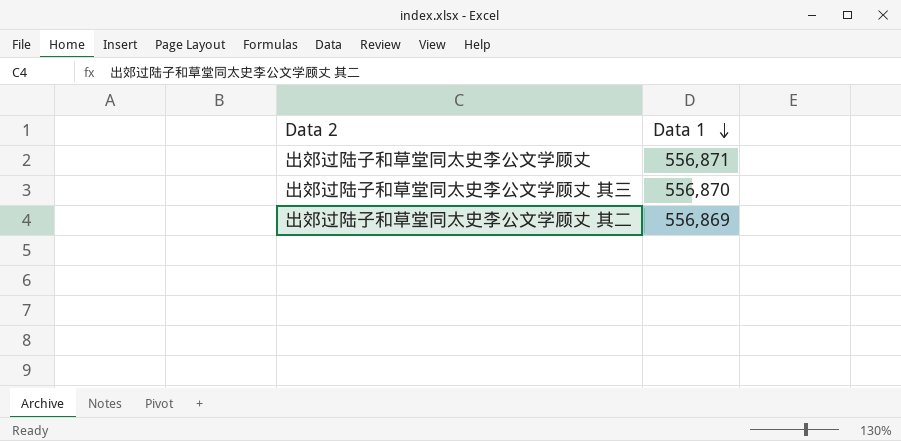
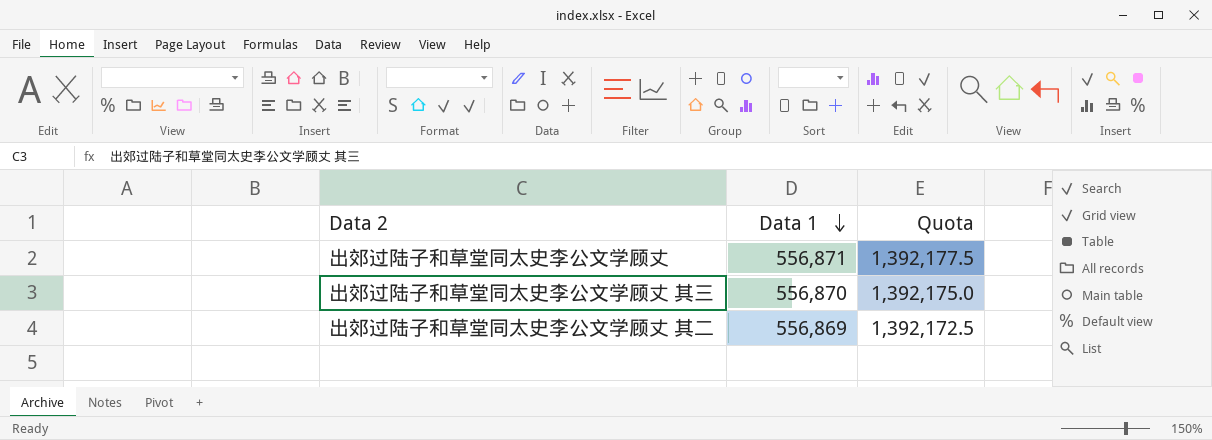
column Quota | formula: none -> [Data 1] * 2.5

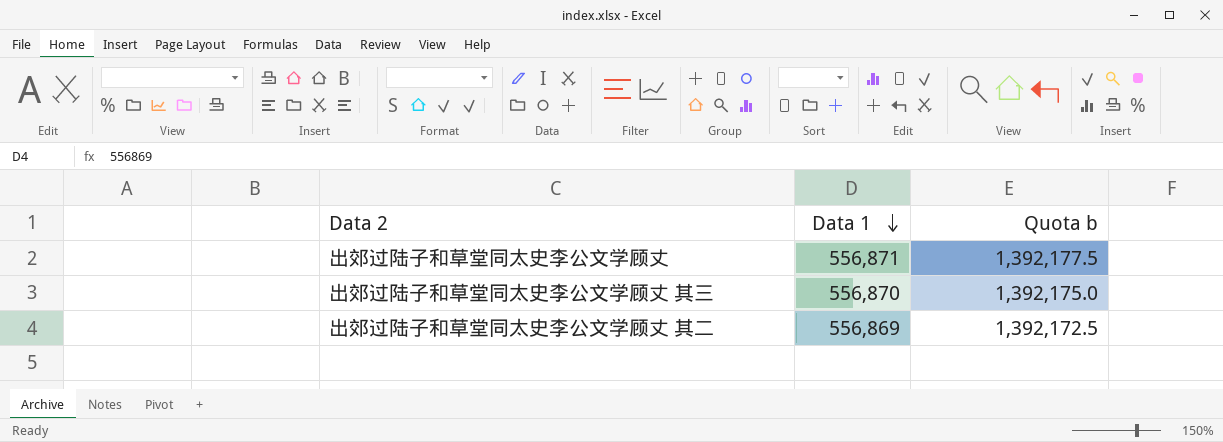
column name: Quota -> Quota b

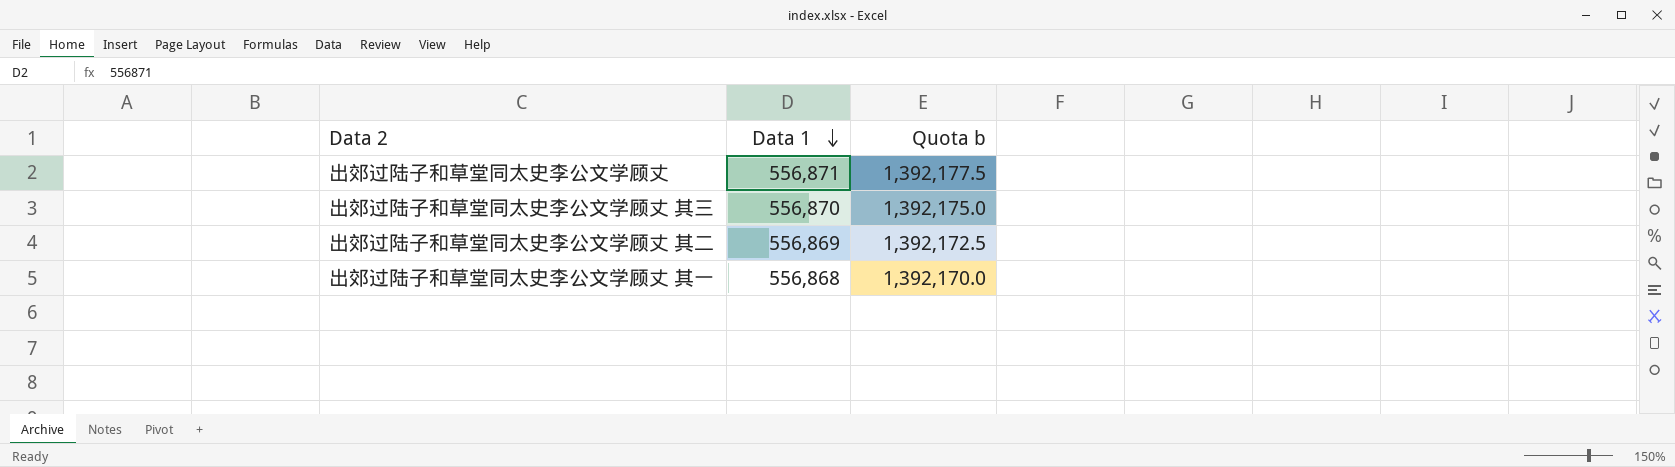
row 出郊过陆子和草堂同太史李公文学顾丈 其一: none -> 556,868 | 1,392,170.0

